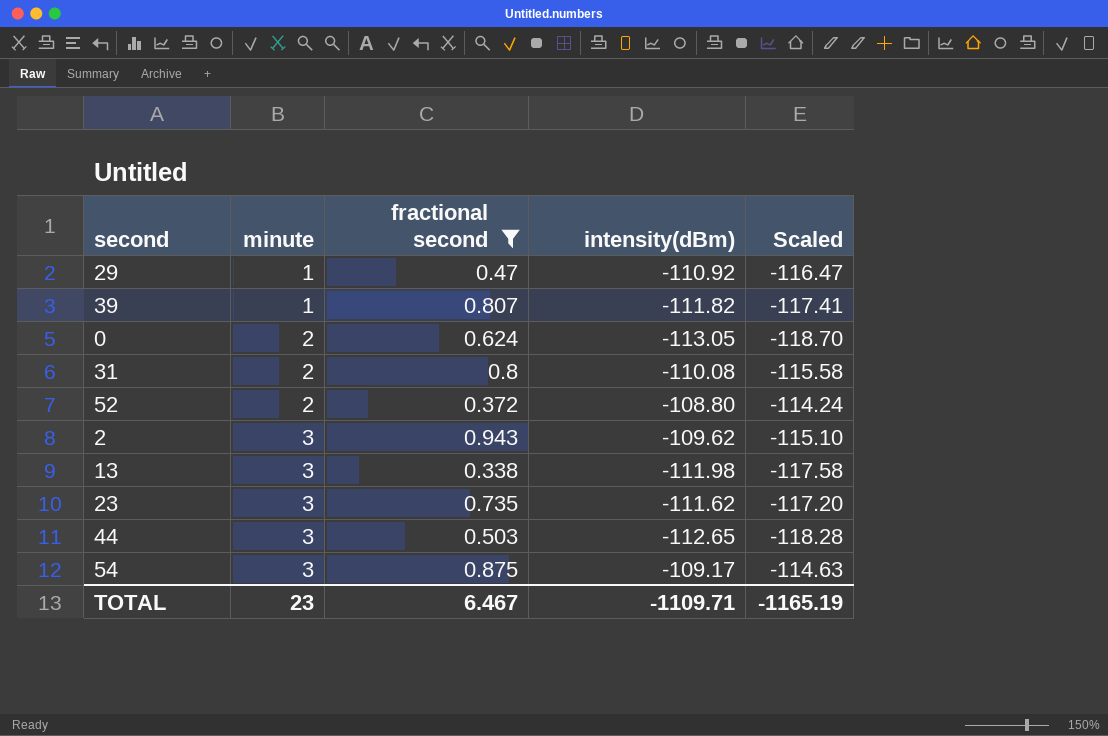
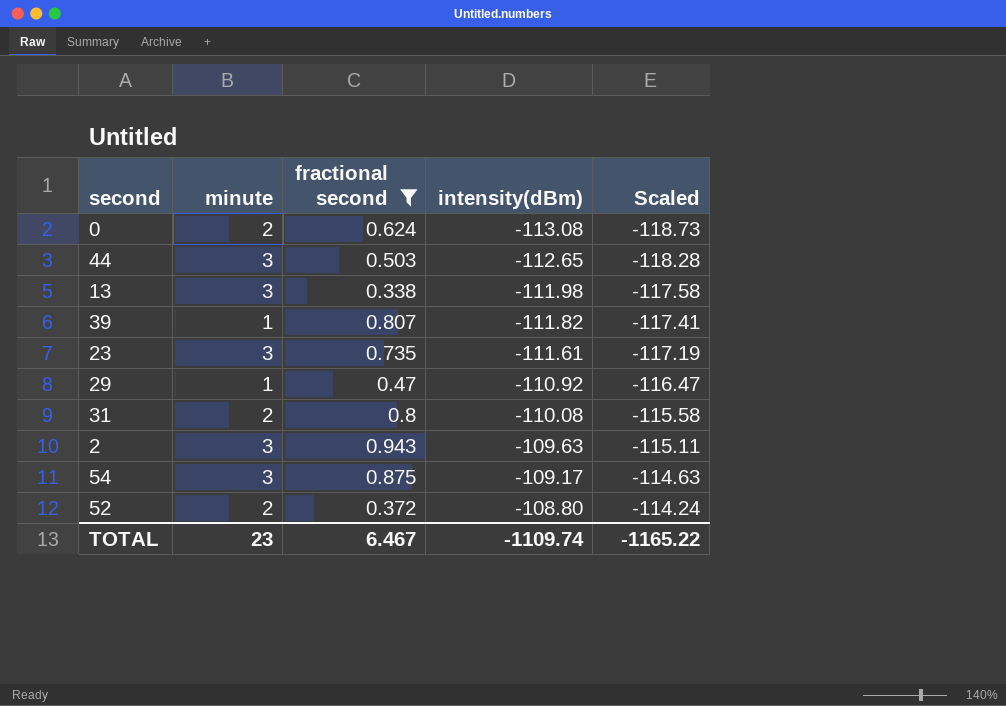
row order: minute ascending -> intensity(dBm) ascending
0 | intensity(dBm): -113.05 -> -113.08
0 | Scaled: -118.70 -> -118.73
23 | intensity(dBm): -111.62 -> -111.61
23 | Scaled: -117.20 -> -117.19
2 | intensity(dBm): -109.62 -> -109.63
2 | Scaled: -115.10 -> -115.11
TOTAL | intensity(dBm): -1109.71 -> -1109.74
TOTAL | Scaled: -1165.19 -> -1165.22

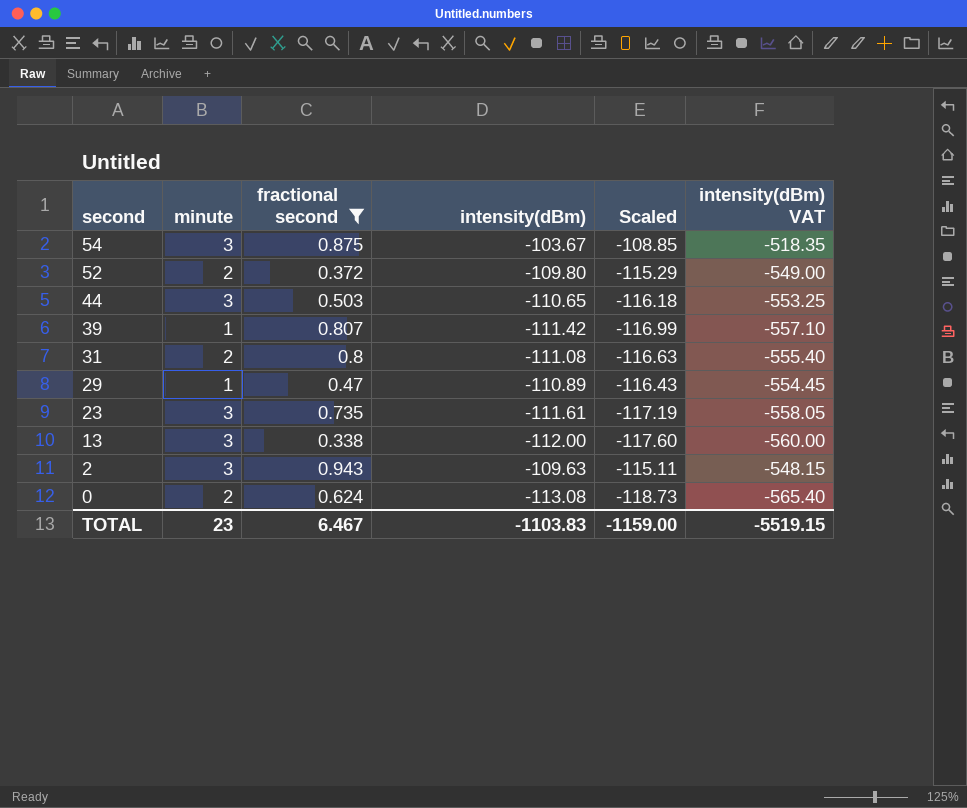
row order: intensity(dBm) ascending -> second descending
column intensity(dBm) VAT | formula: none -> [intensity(dBm)] * 5
54 | intensity(dBm): -109.17 -> -103.67
54 | Scaled: -114.63 -> -108.85
52 | intensity(dBm): -108.80 -> -109.80
52 | Scaled: -114.24 -> -115.29
44 | intensity(dBm): -112.65 -> -110.65
44 | Scaled: -118.28 -> -116.18
39 | intensity(dBm): -111.82 -> -111.42
39 | Scaled: -117.41 -> -116.99
31 | intensity(dBm): -110.08 -> -111.08
31 | Scaled: -115.58 -> -116.63
29 | intensity(dBm): -110.92 -> -110.89
29 | Scaled: -116.47 -> -116.43
13 | intensity(dBm): -111.98 -> -112.00
13 | Scaled: -117.58 -> -117.60
TOTAL | intensity(dBm): -1109.74 -> -1103.83
TOTAL | Scaled: -1165.22 -> -1159.00

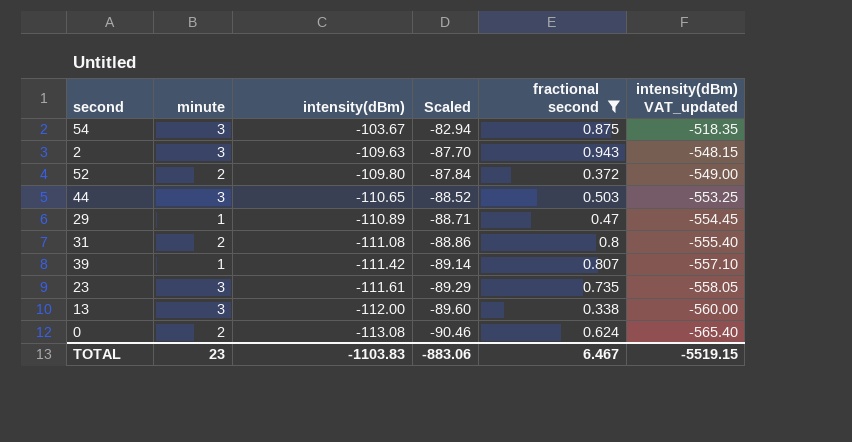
row order: second descending -> intensity(dBm) descending
column Scaled | formula: [intensity(dBm)] * 1.05 -> [intensity(dBm)] * 0.8
column fractional second | position: 3 -> 5
column name: intensity(dBm) VAT -> intensity(dBm) VAT_updated
TOTAL | Scaled: -1159.00 -> -883.06

